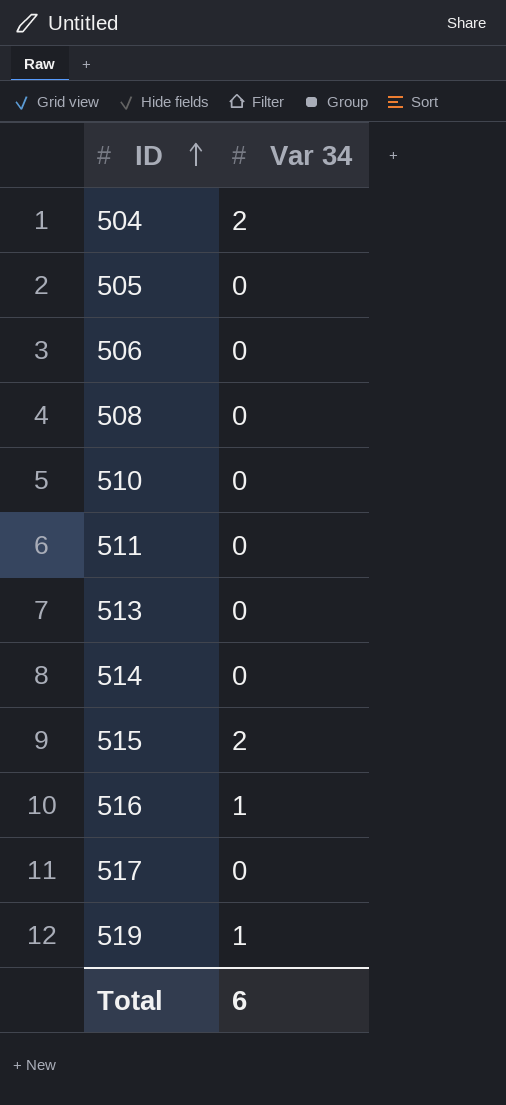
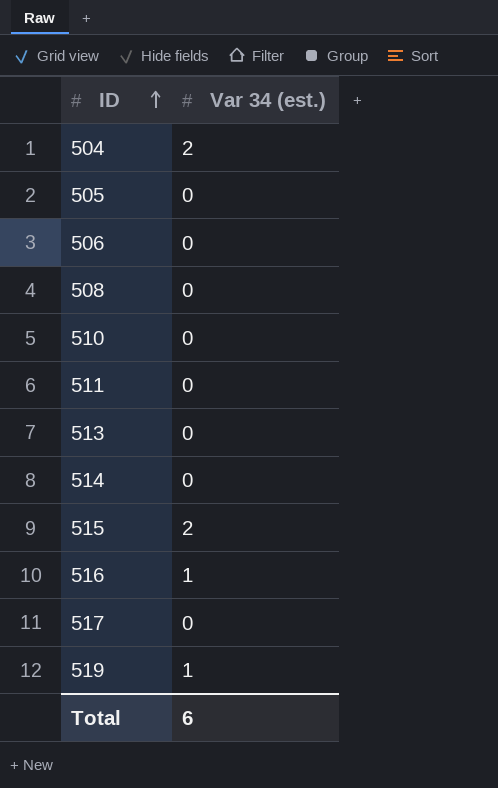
column name: Var 34 -> Var 34 (est.)

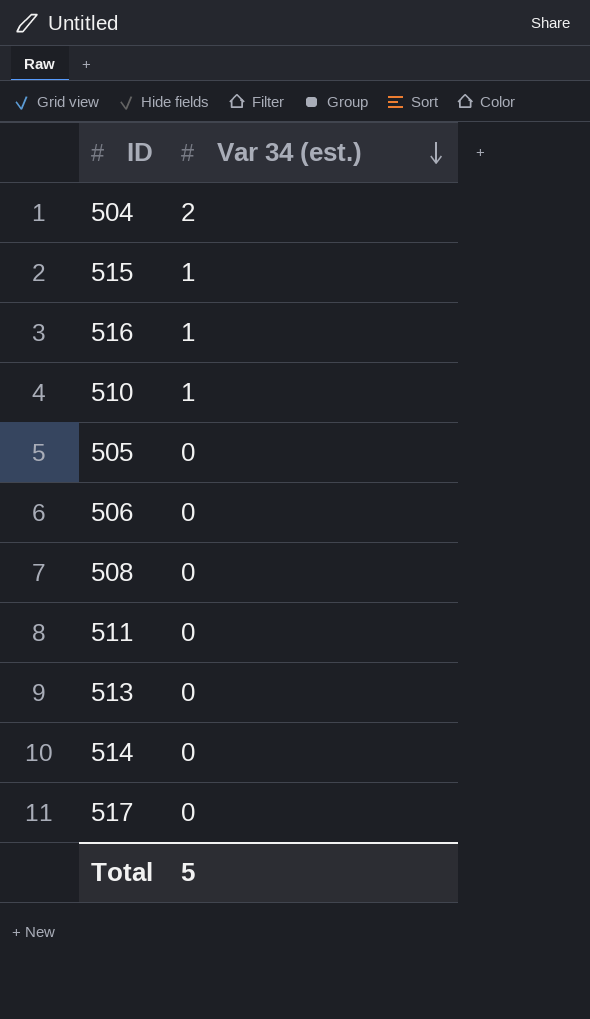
row order: ID ascending -> Var 34 (est.) descending
row 519: 1 -> none
515 | Var 34 (est.): 2 -> 1
510 | Var 34 (est.): 0 -> 1
Total | Var 34 (est.): 6 -> 5

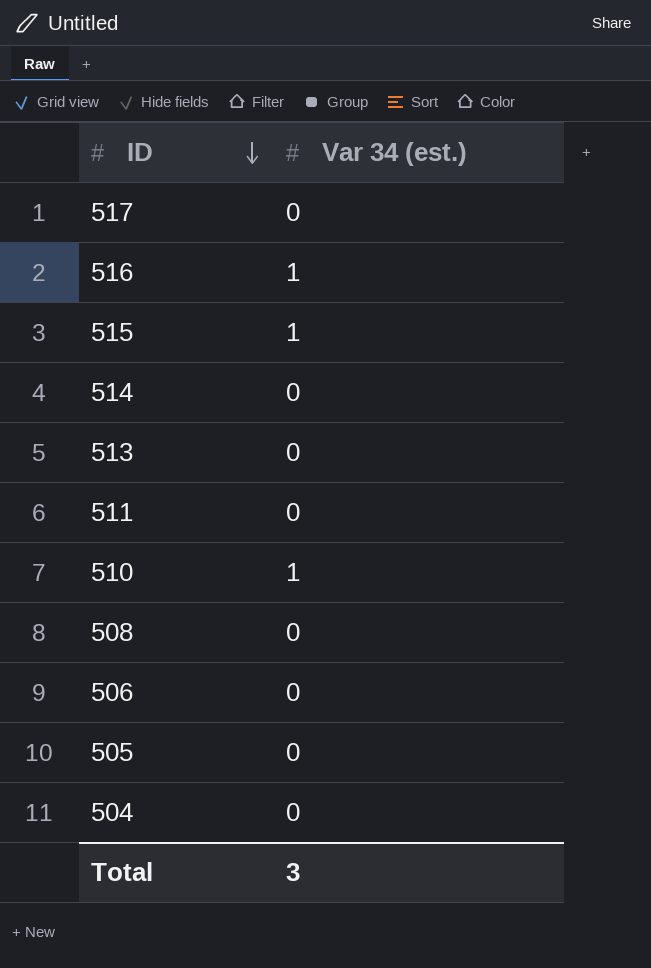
row order: Var 34 (est.) descending -> ID descending
504 | Var 34 (est.): 2 -> 0
Total | Var 34 (est.): 5 -> 3

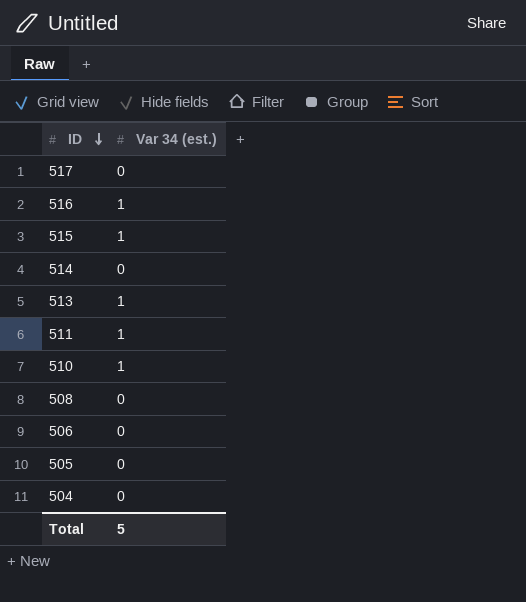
513 | Var 34 (est.): 0 -> 1
511 | Var 34 (est.): 0 -> 1
Total | Var 34 (est.): 3 -> 5

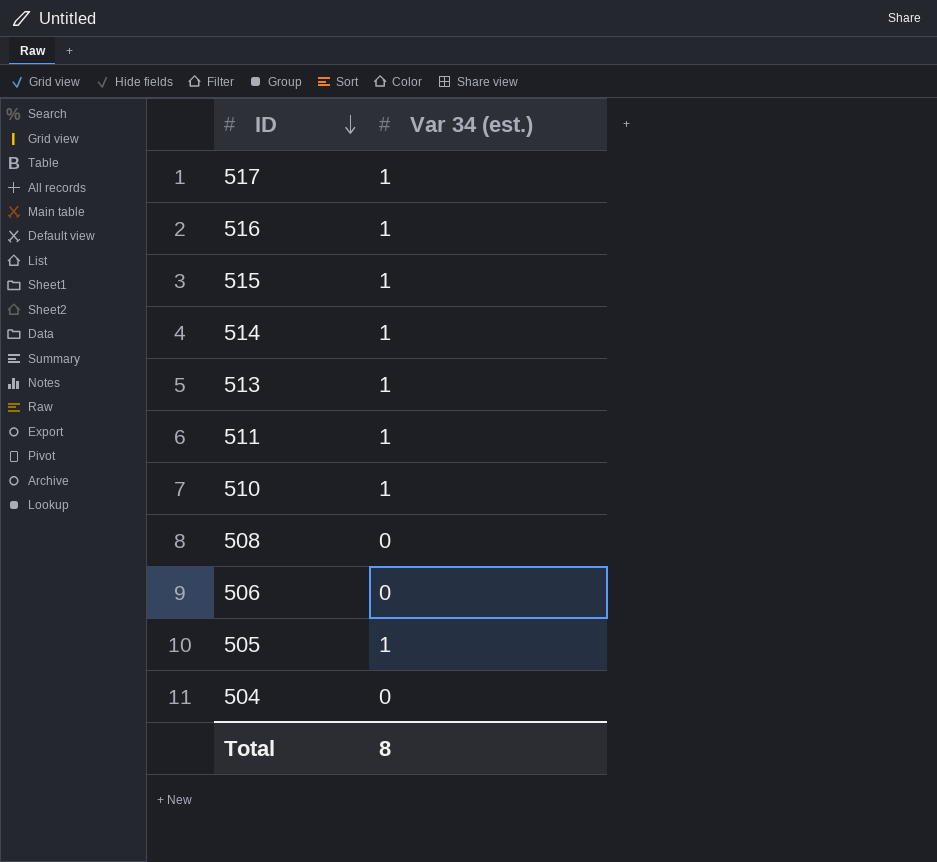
517 | Var 34 (est.): 0 -> 1
514 | Var 34 (est.): 0 -> 1
505 | Var 34 (est.): 0 -> 1
Total | Var 34 (est.): 5 -> 8

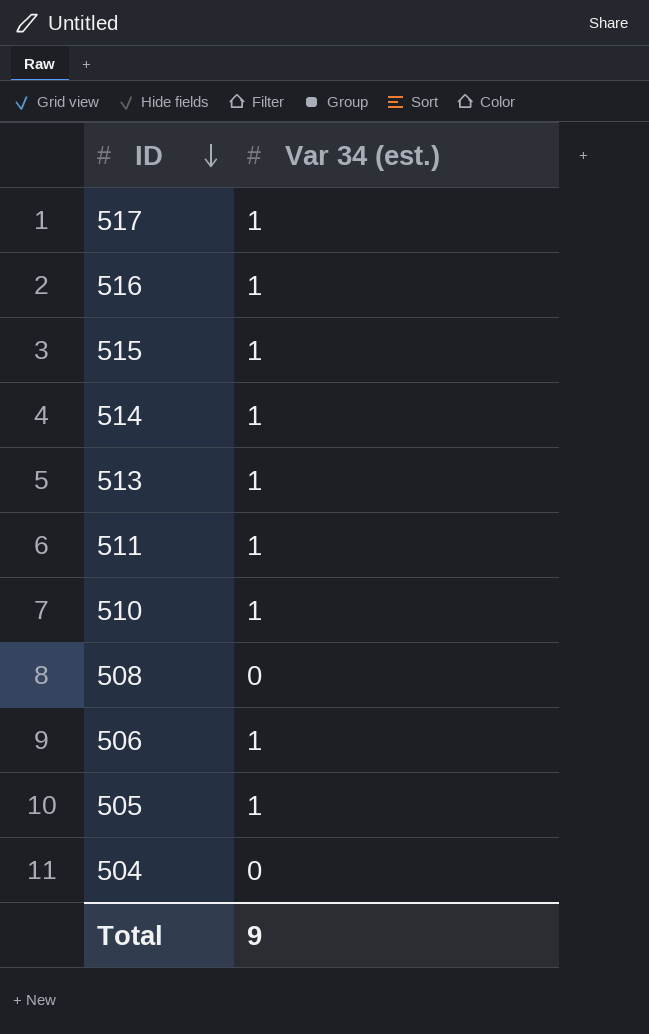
506 | Var 34 (est.): 0 -> 1
Total | Var 34 (est.): 8 -> 9

